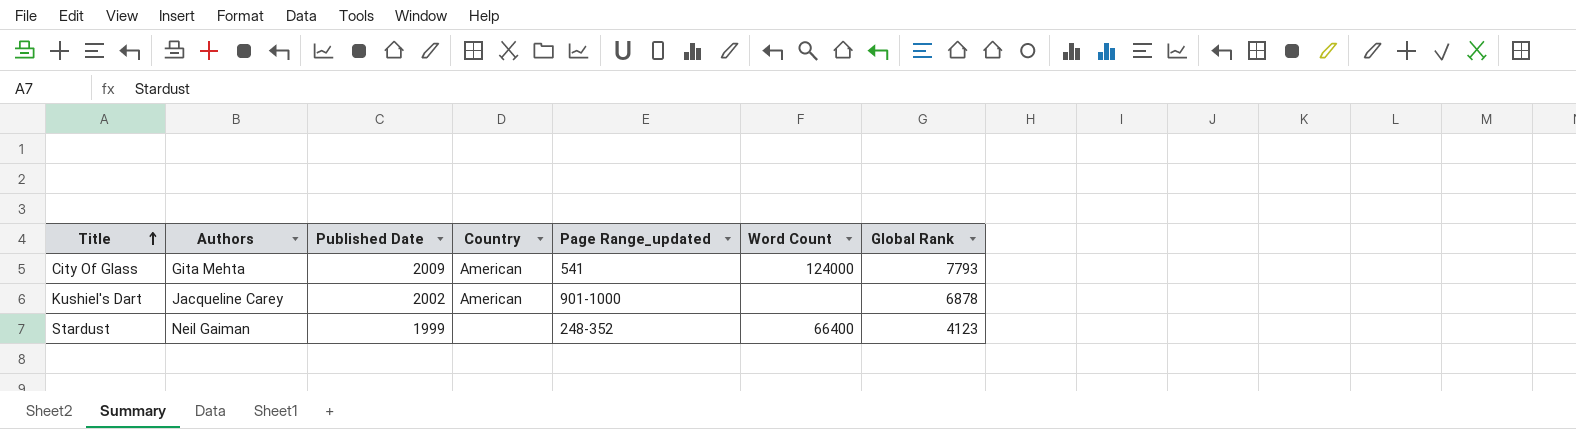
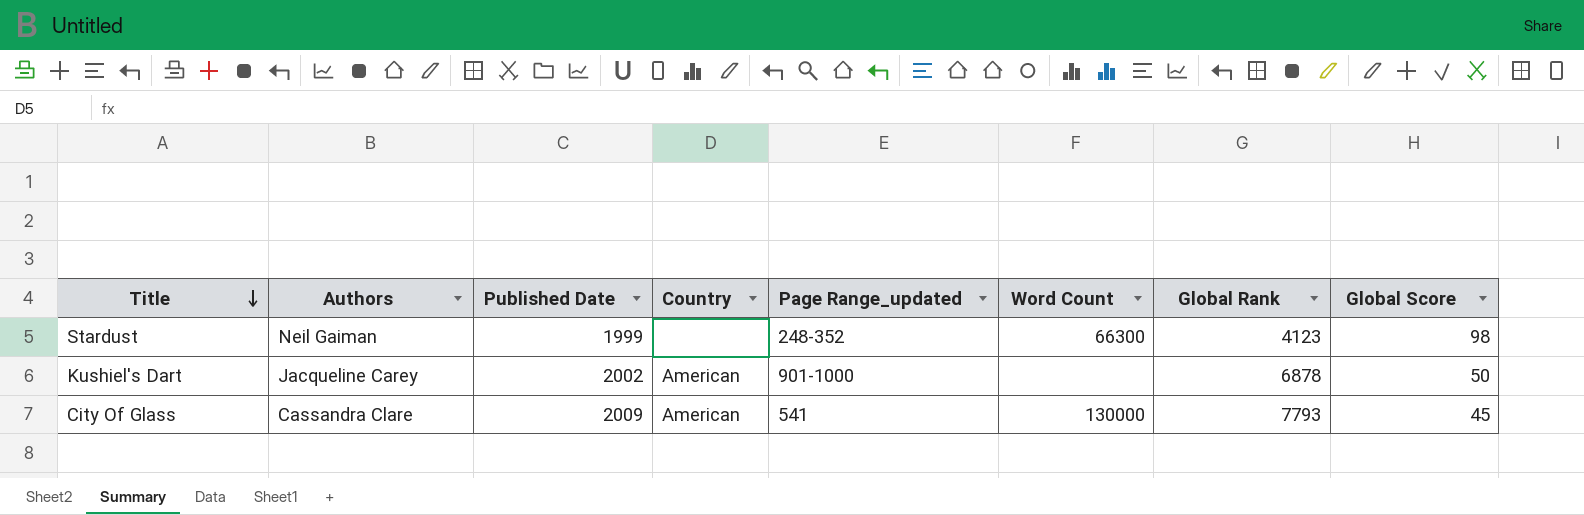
row order: Title ascending -> Title descending
column Global Score | position: none -> 8
Stardust | Word Count: 66400 -> 66300
City Of Glass | Authors: Gita Mehta -> Cassandra Clare
City Of Glass | Word Count: 124000 -> 130000

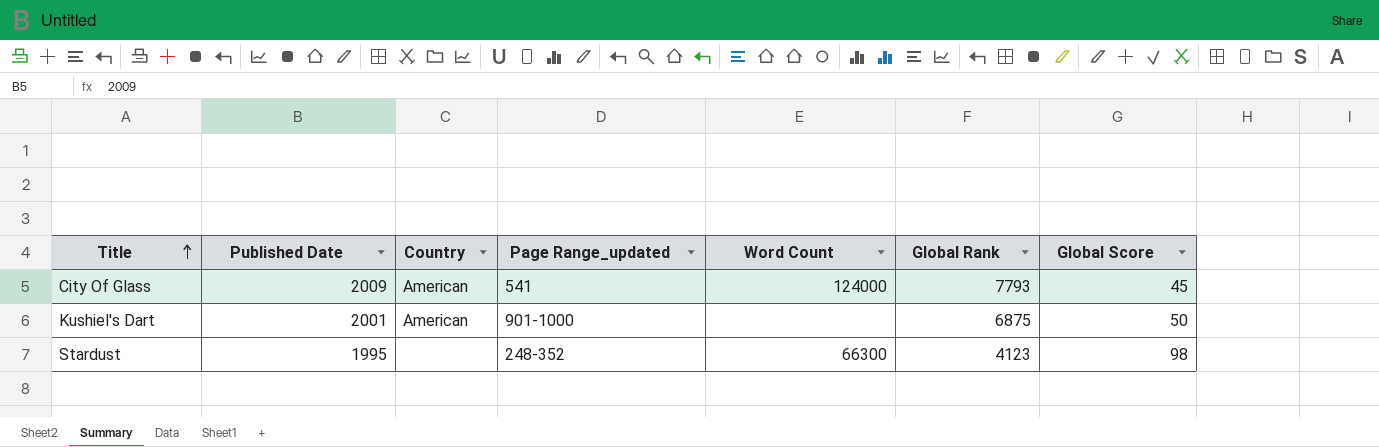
row order: Title descending -> Title ascending
column Authors | position: 2 -> none
City Of Glass | Word Count: 130000 -> 124000
Kushiel's Dart | Published Date: 2002 -> 2001
Kushiel's Dart | Global Rank: 6878 -> 6875
Stardust | Published Date: 1999 -> 1995

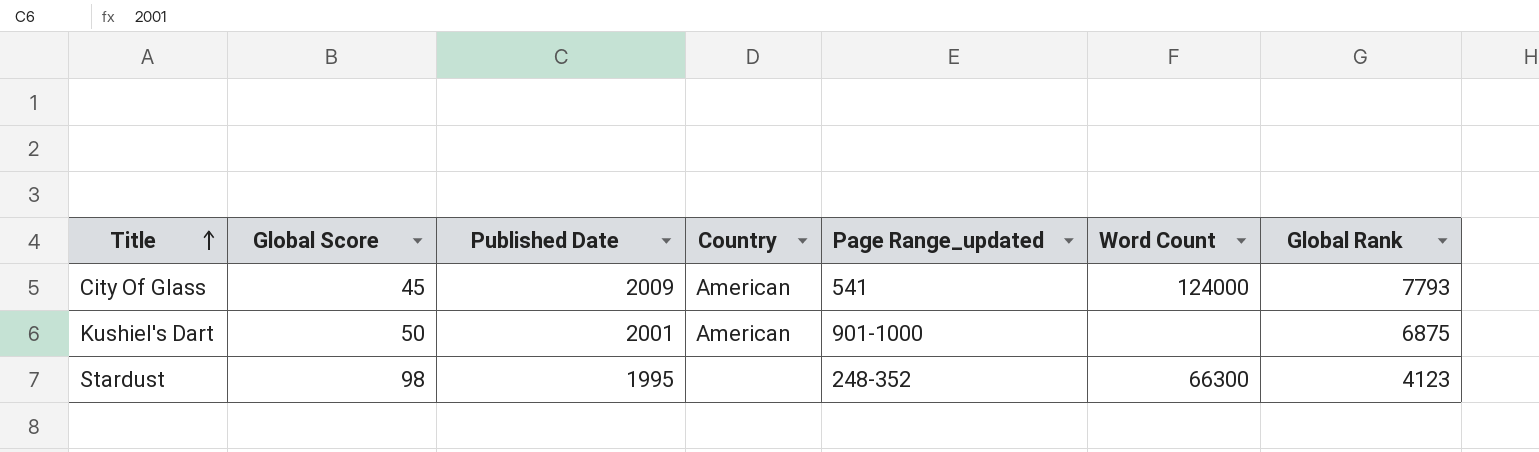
column Global Score | position: 7 -> 2

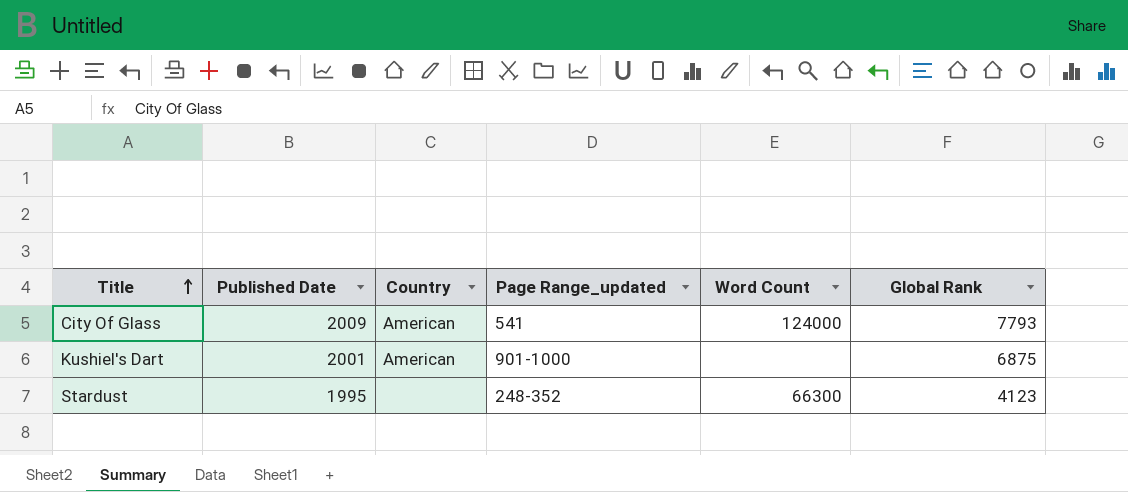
column Global Score | position: 2 -> none

